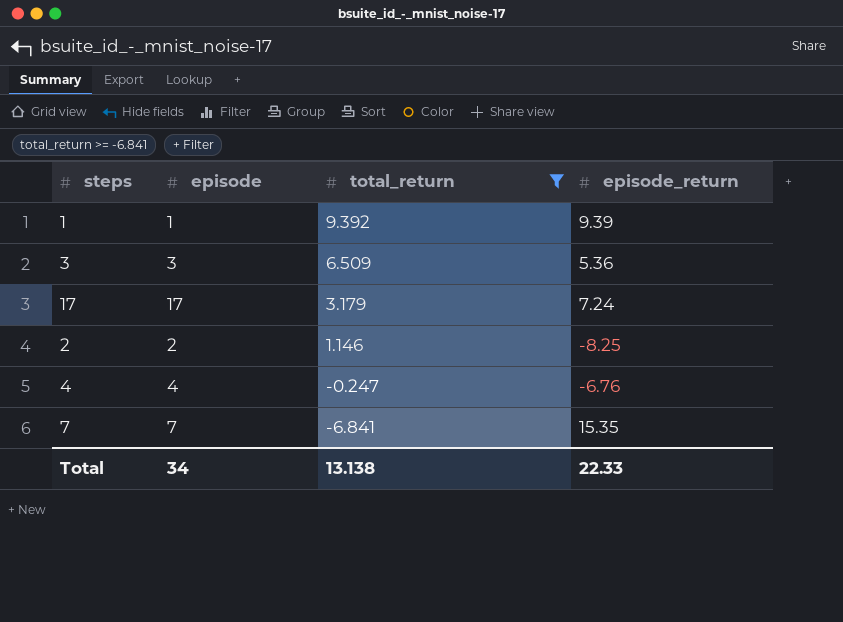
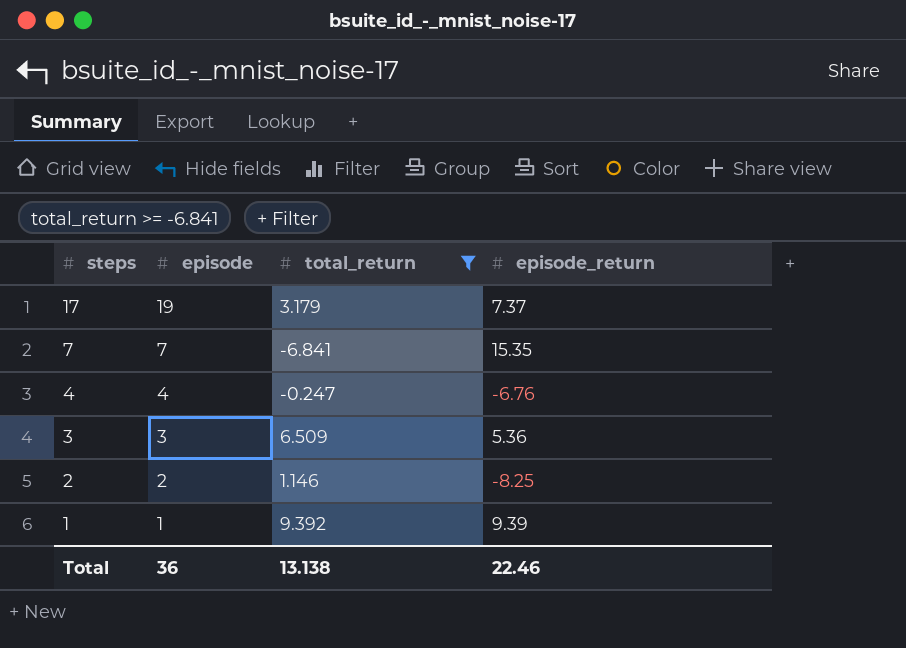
row order: total_return descending -> steps descending
17 | episode: 17 -> 19
17 | episode_return: 7.24 -> 7.37
Total | episode: 34 -> 36
Total | episode_return: 22.33 -> 22.46

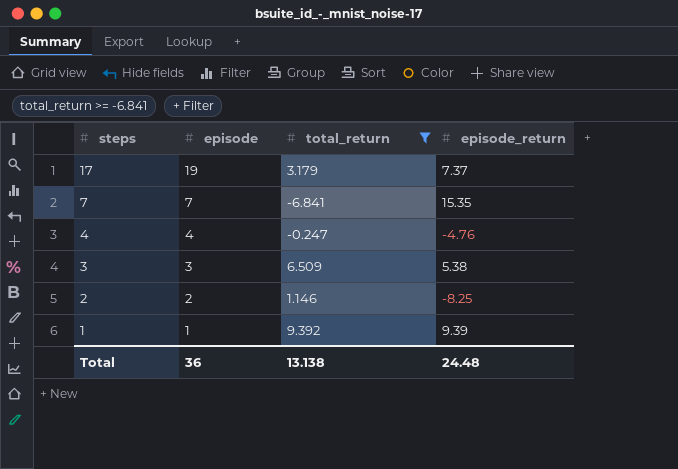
4 | episode_return: -6.76 -> -4.76
3 | episode_return: 5.36 -> 5.38
Total | episode_return: 22.46 -> 24.48

